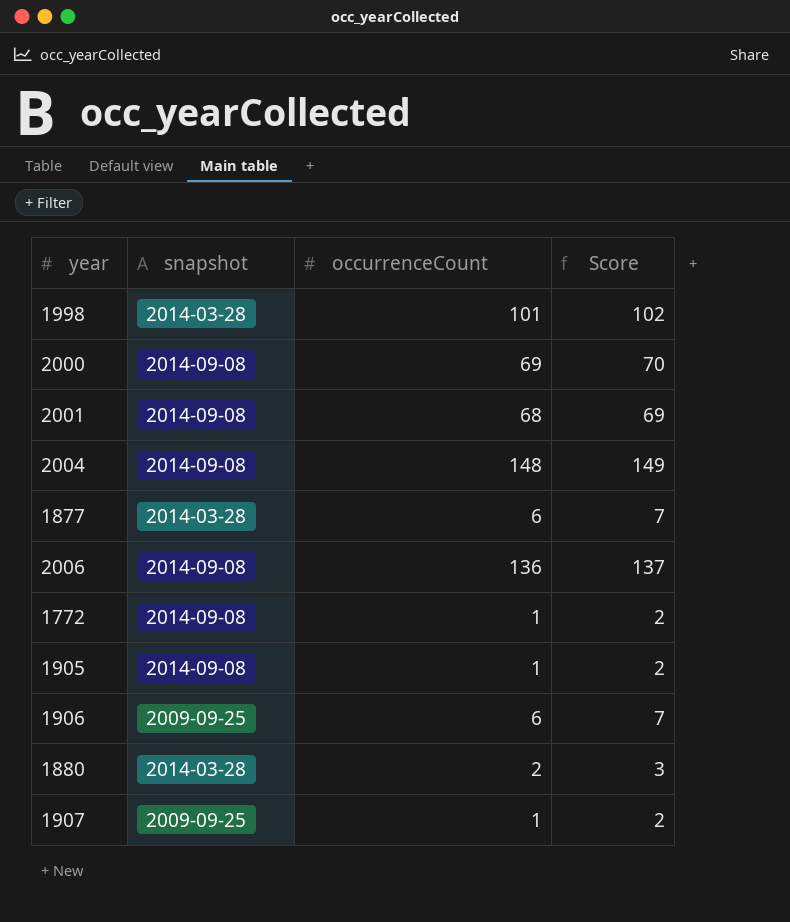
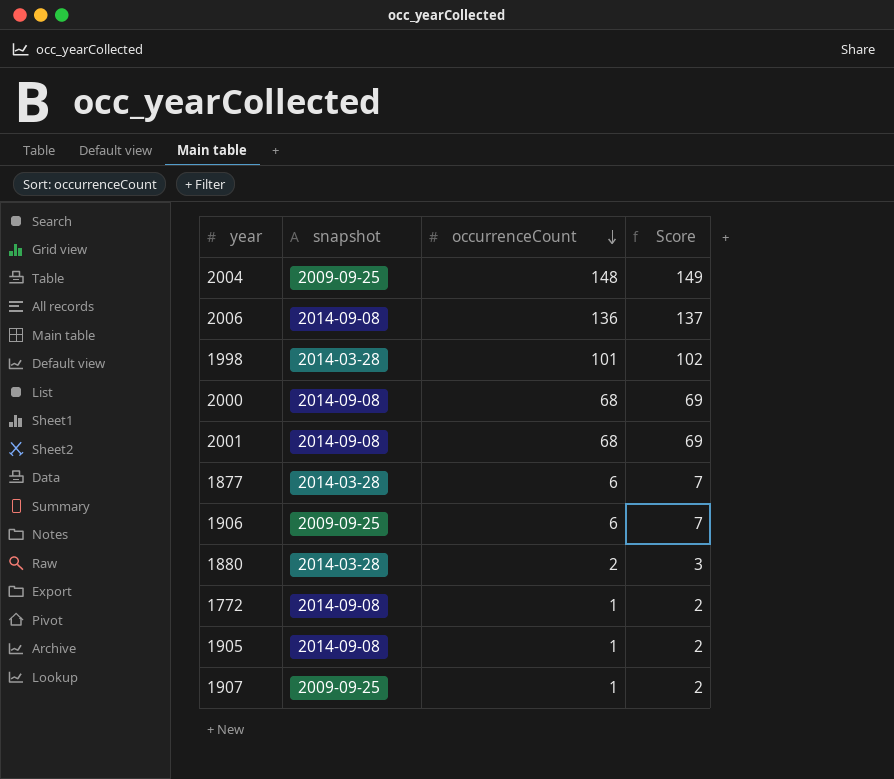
row order: none -> occurrenceCount descending
2004 | snapshot: 2014-09-08 -> 2009-09-25
2000 | occurrenceCount: 69 -> 68
2000 | Score: 70 -> 69

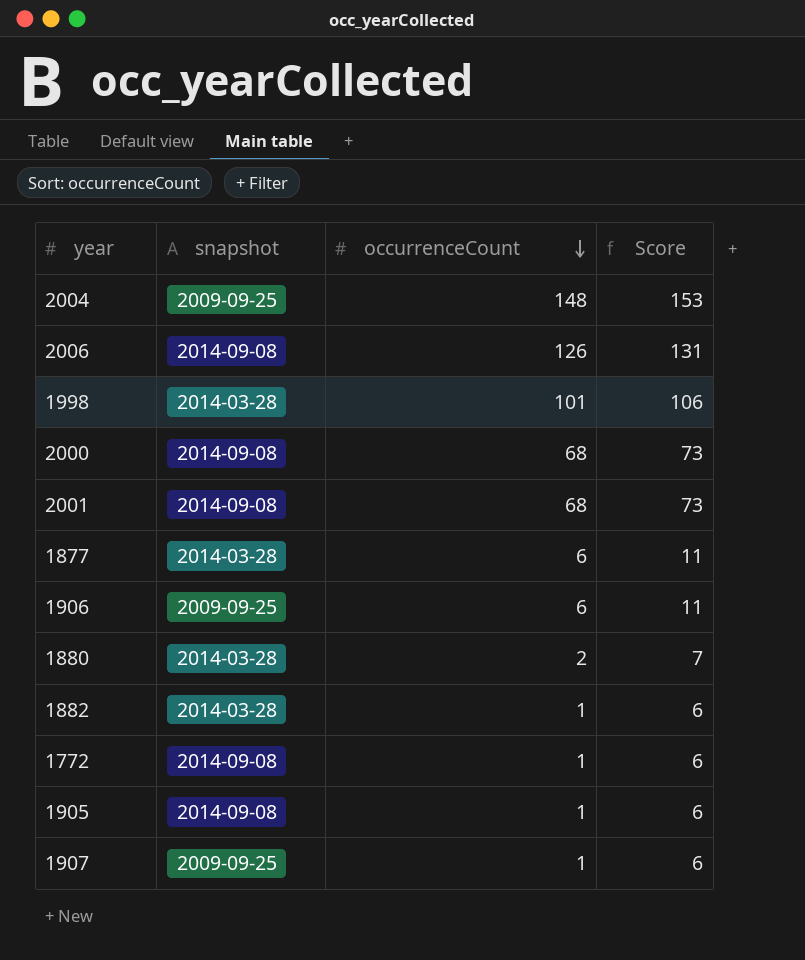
column Score | formula: [occurrenceCount] + 1 -> [occurrenceCount] + 5
2006 | occurrenceCount: 136 -> 126
row 1882: none -> 2014-03-28 | 1 | 6

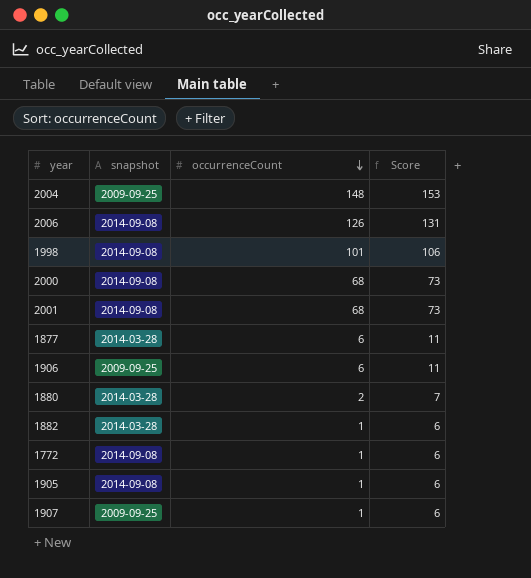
1998 | snapshot: 2014-03-28 -> 2014-09-08

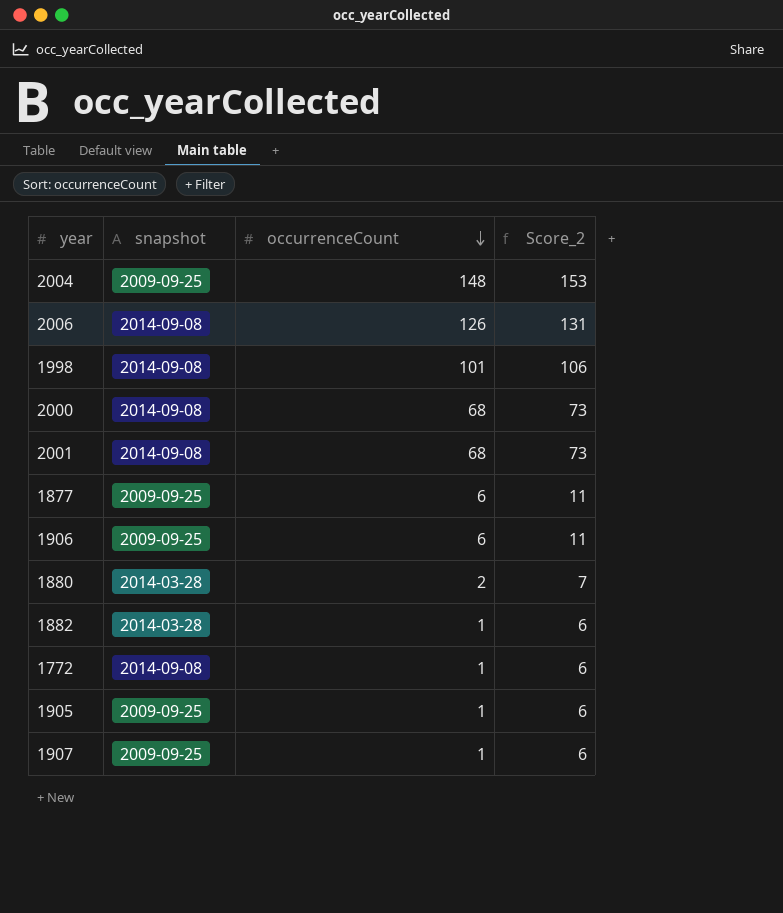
column name: Score -> Score_2
1877 | snapshot: 2014-03-28 -> 2009-09-25
1905 | snapshot: 2014-09-08 -> 2009-09-25

